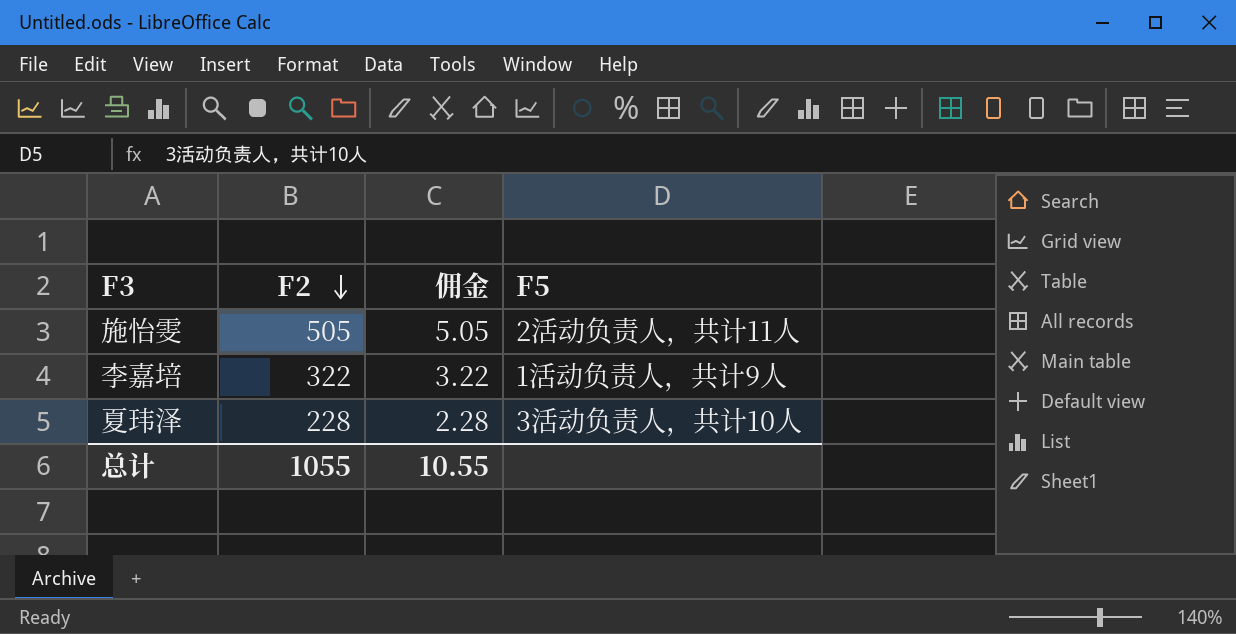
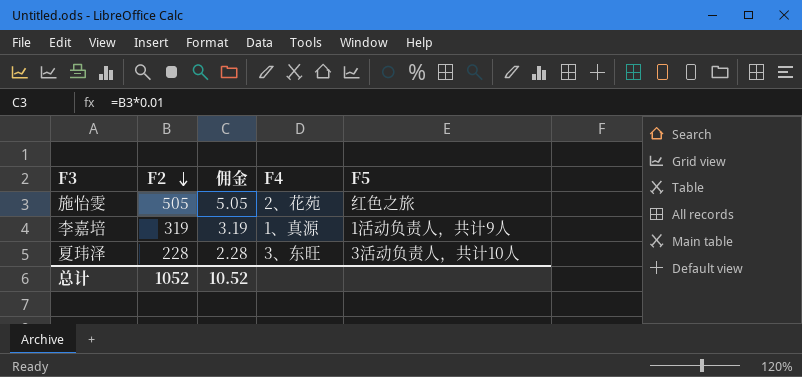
column F4 | position: none -> 4
施怡雯 | F5: 2活动负责人，共计11人 -> 红色之旅
李嘉培 | F2: 322 -> 319
李嘉培 | 佣金: 3.22 -> 3.19
总计 | F2: 1055 -> 1052
总计 | 佣金: 10.55 -> 10.52

